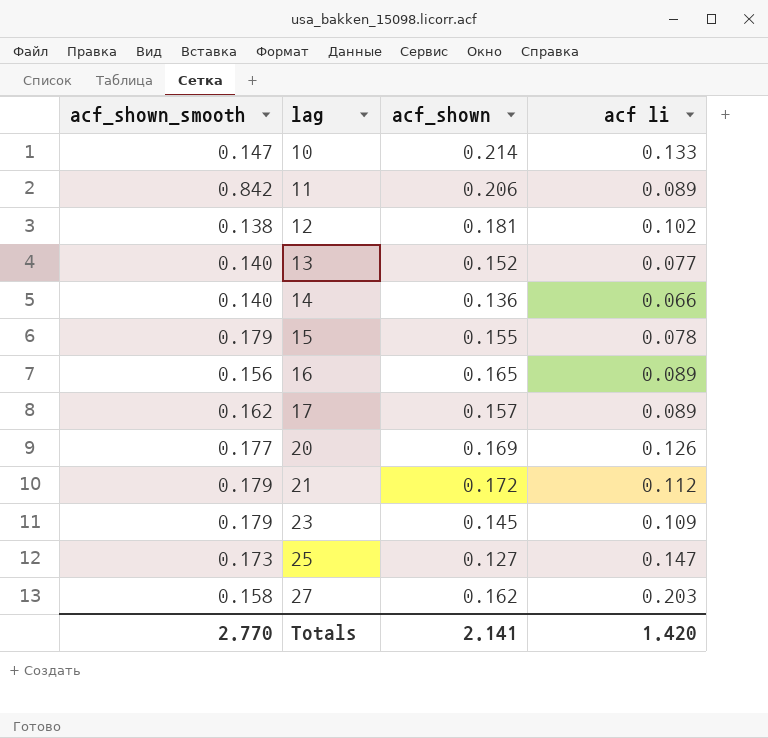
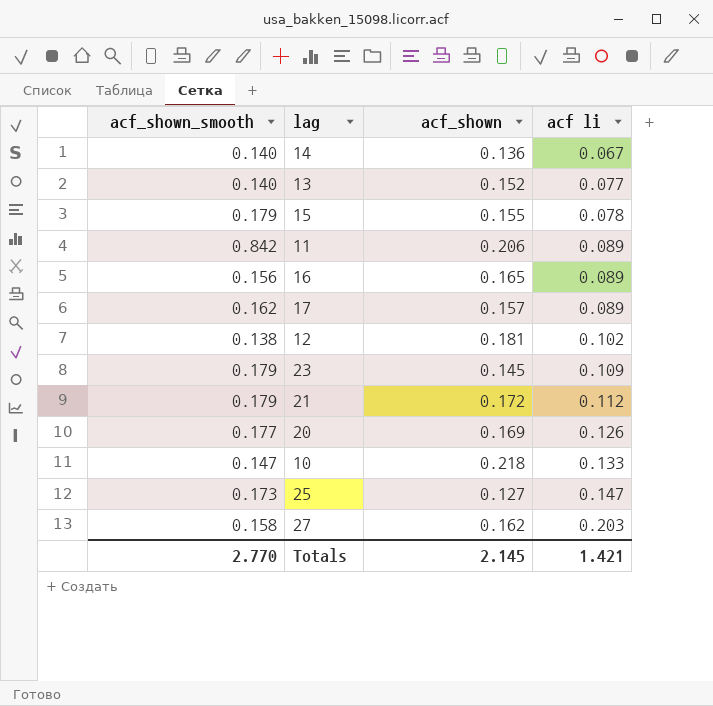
row order: lag ascending -> acf li ascending
14 | acf li: 0.066 -> 0.067
10 | acf_shown: 0.214 -> 0.218
Totals | acf_shown: 2.141 -> 2.145
Totals | acf li: 1.420 -> 1.421

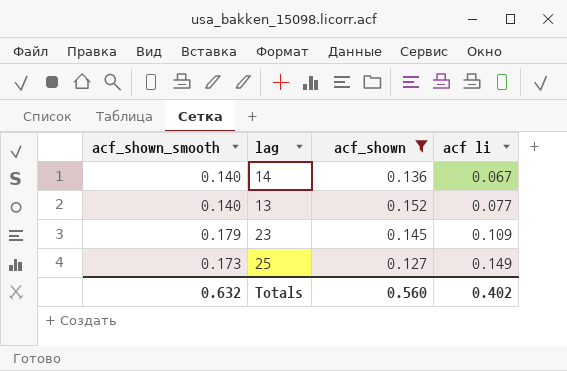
filter: none -> acf_shown <= 0.152
25 | acf li: 0.147 -> 0.149
Totals | acf_shown_smooth: 2.770 -> 0.632
Totals | acf_shown: 2.145 -> 0.560
Totals | acf li: 1.421 -> 0.402

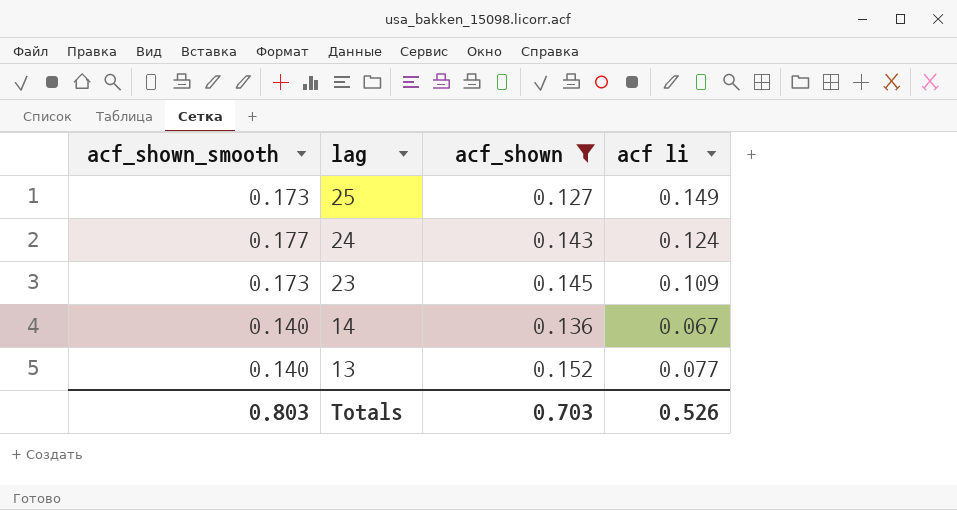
row order: acf li ascending -> lag descending
row 24: none -> 0.177 | 0.143 | 0.124
23 | acf_shown_smooth: 0.179 -> 0.173
Totals | acf_shown_smooth: 0.632 -> 0.803
Totals | acf_shown: 0.560 -> 0.703
Totals | acf li: 0.402 -> 0.526

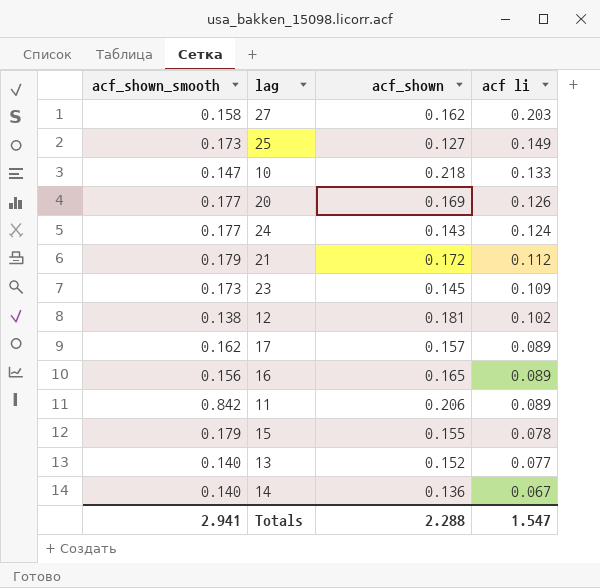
filter: acf_shown <= 0.152 -> none
row order: lag descending -> acf li descending
Totals | acf_shown_smooth: 0.803 -> 2.941
Totals | acf_shown: 0.703 -> 2.288
Totals | acf li: 0.526 -> 1.547

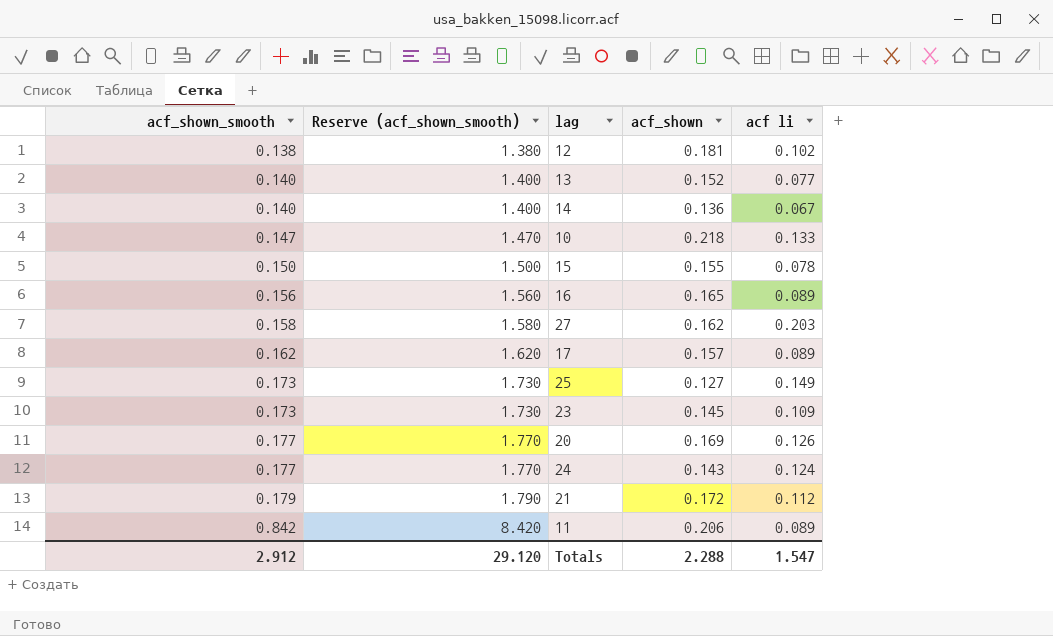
row order: acf li descending -> acf_shown_smooth ascending
column Reserve (acf_shown_smooth) | formula: none -> [acf_shown_smooth] * 10
15 | acf_shown_smooth: 0.179 -> 0.150
Totals | acf_shown_smooth: 2.941 -> 2.912

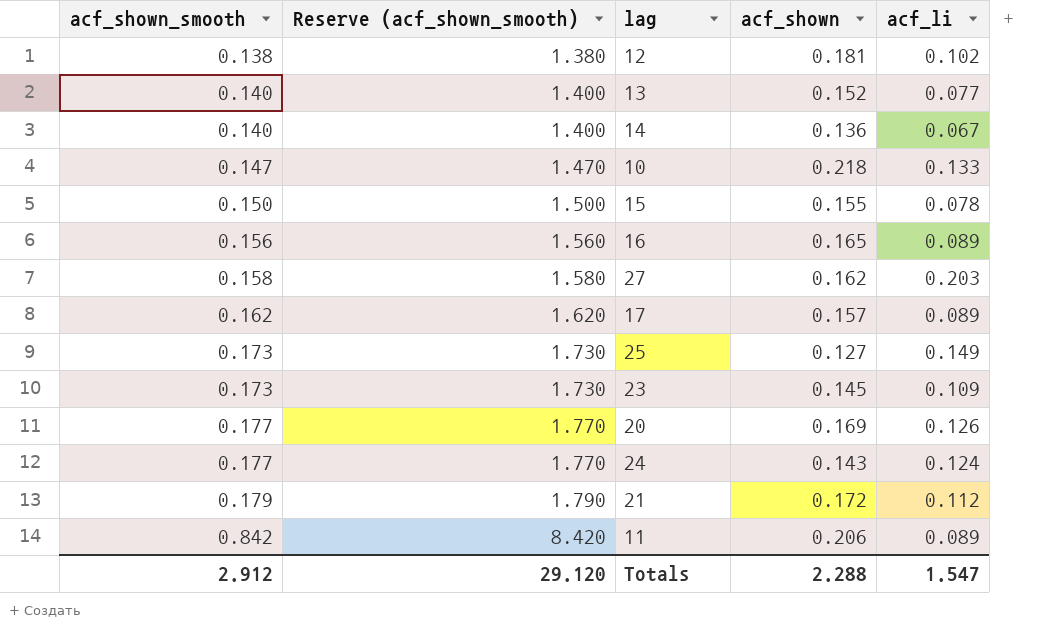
column name: acf li -> acf_li

